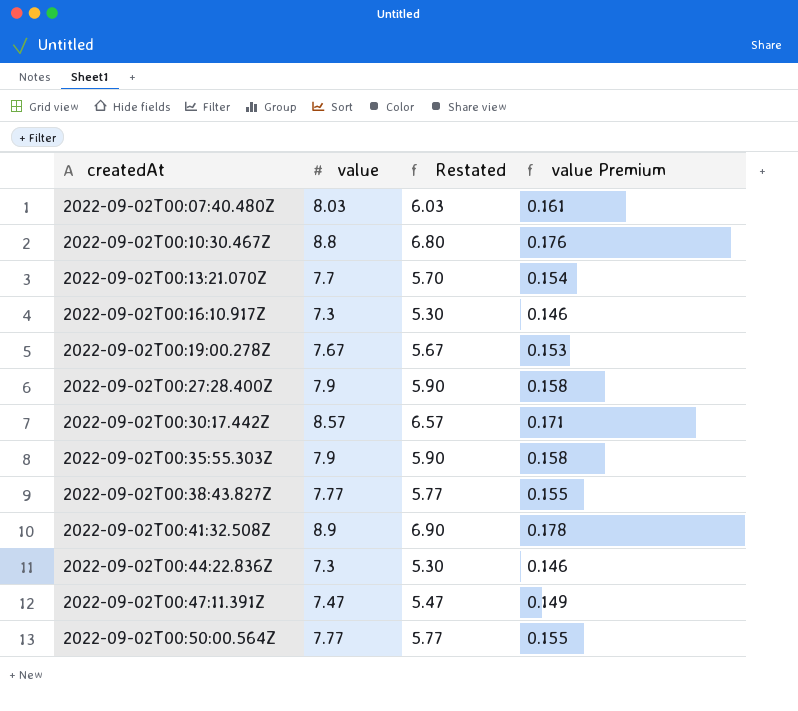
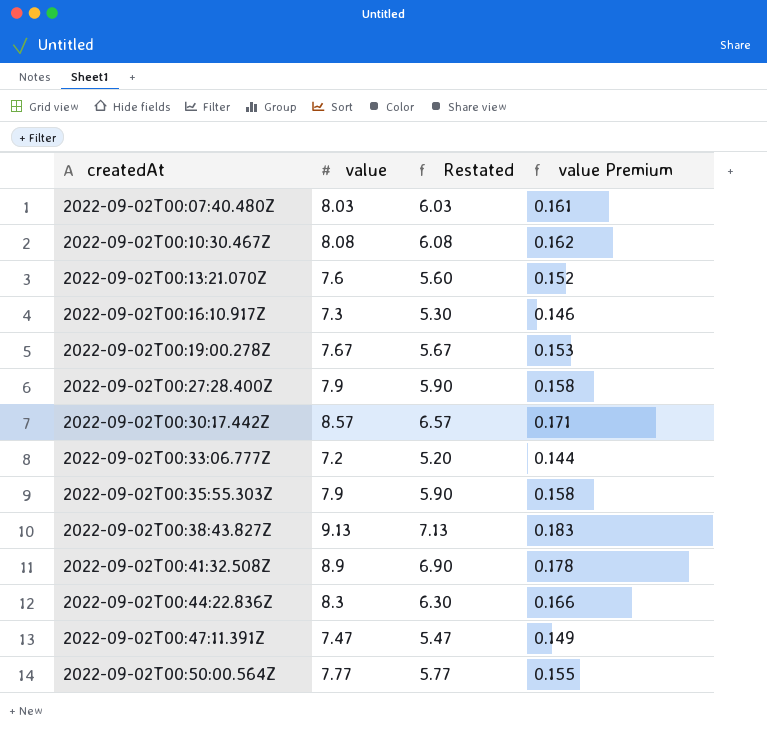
2022-09-02T00:10:30.467Z | value: 8.8 -> 8.08
2022-09-02T00:10:30.467Z | Restated: 6.80 -> 6.08
2022-09-02T00:10:30.467Z | value Premium: 0.176 -> 0.162
2022-09-02T00:13:21.070Z | value: 7.7 -> 7.6
2022-09-02T00:13:21.070Z | Restated: 5.70 -> 5.60
2022-09-02T00:13:21.070Z | value Premium: 0.154 -> 0.152
row 2022-09-02T00:33:06.777Z: none -> 7.2 | 5.20 | 0.144
2022-09-02T00:38:43.827Z | value: 7.77 -> 9.13
2022-09-02T00:38:43.827Z | Restated: 5.77 -> 7.13
2022-09-02T00:38:43.827Z | value Premium: 0.155 -> 0.183
2022-09-02T00:44:22.836Z | value: 7.3 -> 8.3
2022-09-02T00:44:22.836Z | Restated: 5.30 -> 6.30
2022-09-02T00:44:22.836Z | value Premium: 0.146 -> 0.166

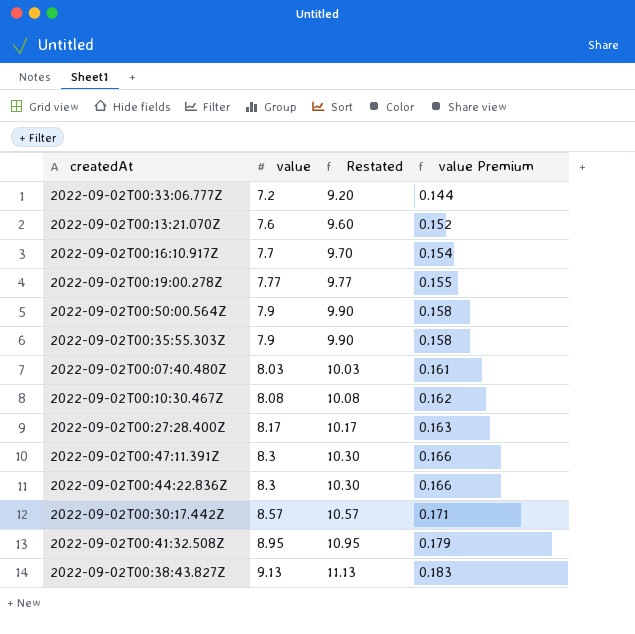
row order: createdAt ascending -> value ascending
column Restated | formula: [value] - 2 -> [value] + 2
2022-09-02T00:16:10.917Z | value: 7.3 -> 7.7
2022-09-02T00:16:10.917Z | value Premium: 0.146 -> 0.154
2022-09-02T00:19:00.278Z | value: 7.67 -> 7.77
2022-09-02T00:19:00.278Z | value Premium: 0.153 -> 0.155
2022-09-02T00:50:00.564Z | value: 7.77 -> 7.9
2022-09-02T00:50:00.564Z | value Premium: 0.155 -> 0.158
2022-09-02T00:27:28.400Z | value: 7.9 -> 8.17
2022-09-02T00:27:28.400Z | value Premium: 0.158 -> 0.163
2022-09-02T00:47:11.391Z | value: 7.47 -> 8.3
2022-09-02T00:47:11.391Z | value Premium: 0.149 -> 0.166
2022-09-02T00:41:32.508Z | value: 8.9 -> 8.95
2022-09-02T00:41:32.508Z | value Premium: 0.178 -> 0.179

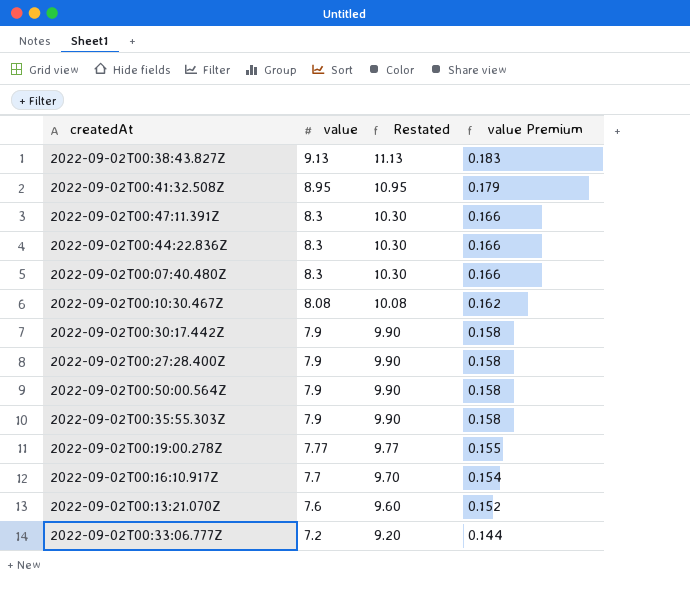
row order: value ascending -> value descending
2022-09-02T00:07:40.480Z | value: 8.03 -> 8.3
2022-09-02T00:07:40.480Z | Restated: 10.03 -> 10.30
2022-09-02T00:07:40.480Z | value Premium: 0.161 -> 0.166
2022-09-02T00:30:17.442Z | value: 8.57 -> 7.9
2022-09-02T00:30:17.442Z | Restated: 10.57 -> 9.90
2022-09-02T00:30:17.442Z | value Premium: 0.171 -> 0.158
2022-09-02T00:27:28.400Z | value: 8.17 -> 7.9
2022-09-02T00:27:28.400Z | Restated: 10.17 -> 9.90
2022-09-02T00:27:28.400Z | value Premium: 0.163 -> 0.158

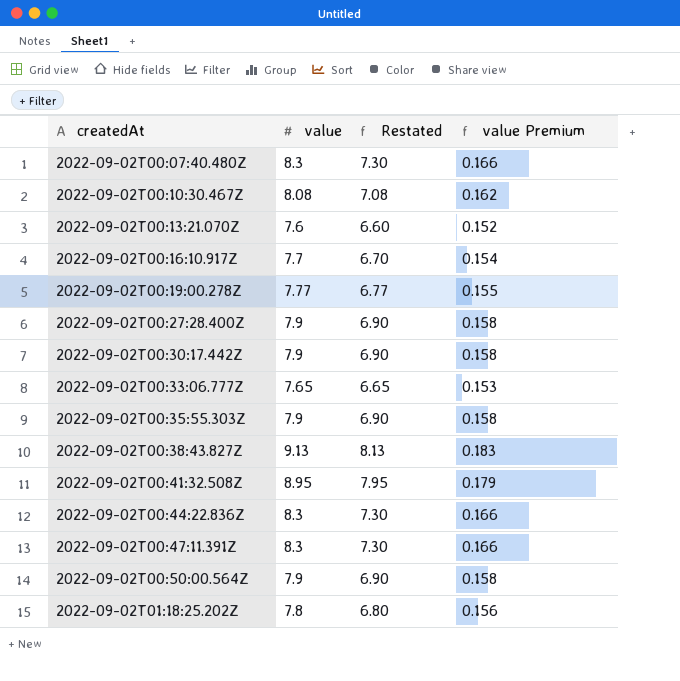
row order: value descending -> createdAt ascending
column Restated | formula: [value] + 2 -> [value] - 1
2022-09-02T00:33:06.777Z | value: 7.2 -> 7.65
2022-09-02T00:33:06.777Z | value Premium: 0.144 -> 0.153
row 2022-09-02T01:18:25.202Z: none -> 7.8 | 6.80 | 0.156

